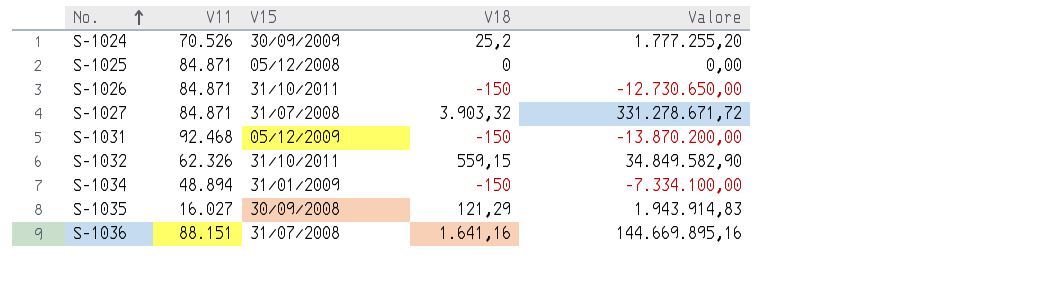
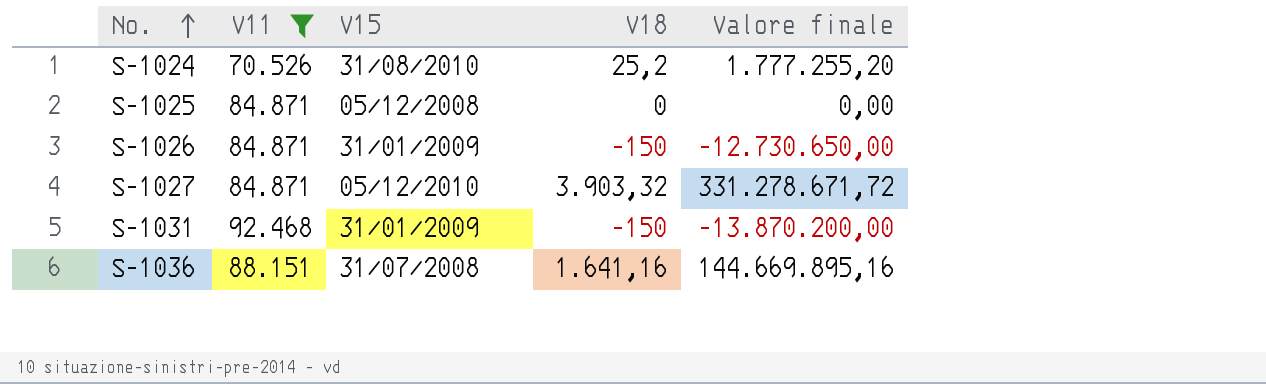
filter: none -> V11 >= 70.526
column name: Valore -> Valore finale
S-1024 | V15: 30/09/2009 -> 31/08/2010
S-1026 | V15: 31/10/2011 -> 31/01/2009
S-1027 | V15: 31/07/2008 -> 05/12/2010
S-1031 | V15: 05/12/2009 -> 31/01/2009

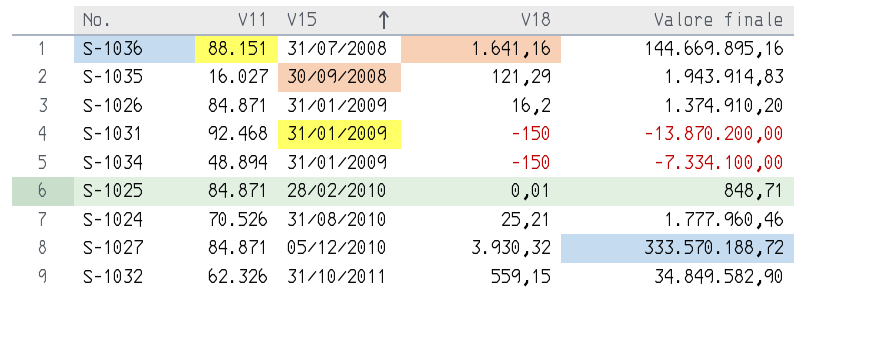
filter: V11 >= 70.526 -> none
row order: No. ascending -> V15 ascending
S-1026 | V18: -150 -> 16,2
S-1026 | Valore finale: -12.730.650,00 -> 1.374.910,20
S-1025 | V15: 05/12/2008 -> 28/02/2010
S-1025 | V18: 0 -> 0,01
S-1025 | Valore finale: 0,00 -> 848,71
S-1024 | V18: 25,2 -> 25,21
S-1024 | Valore finale: 1.777.255,20 -> 1.777.960,46
S-1027 | V18: 3.903,32 -> 3.930,32
S-1027 | Valore finale: 331.278.671,72 -> 333.570.188,72

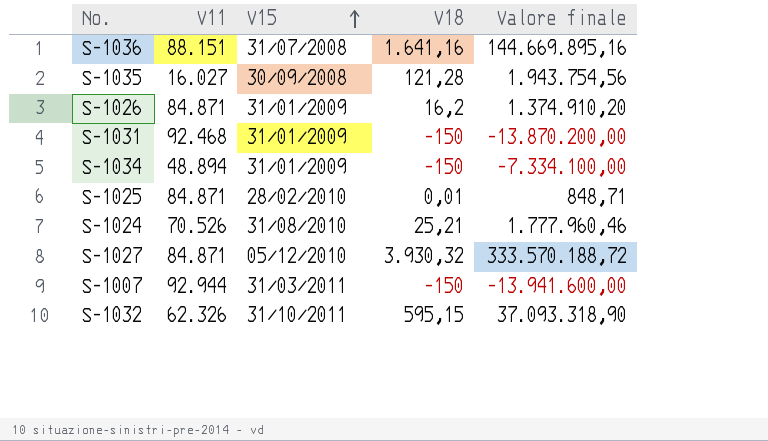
S-1035 | V18: 121,29 -> 121,28
S-1035 | Valore finale: 1.943.914,83 -> 1.943.754,56
row S-1007: none -> 92.944 | 31/03/2011 | -150 | -13.941.600,00
S-1032 | V18: 559,15 -> 595,15
S-1032 | Valore finale: 34.849.582,90 -> 37.093.318,90

